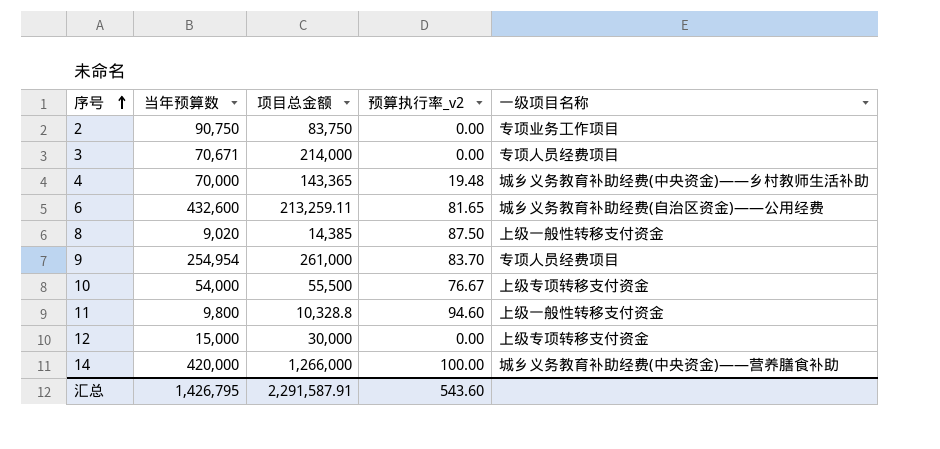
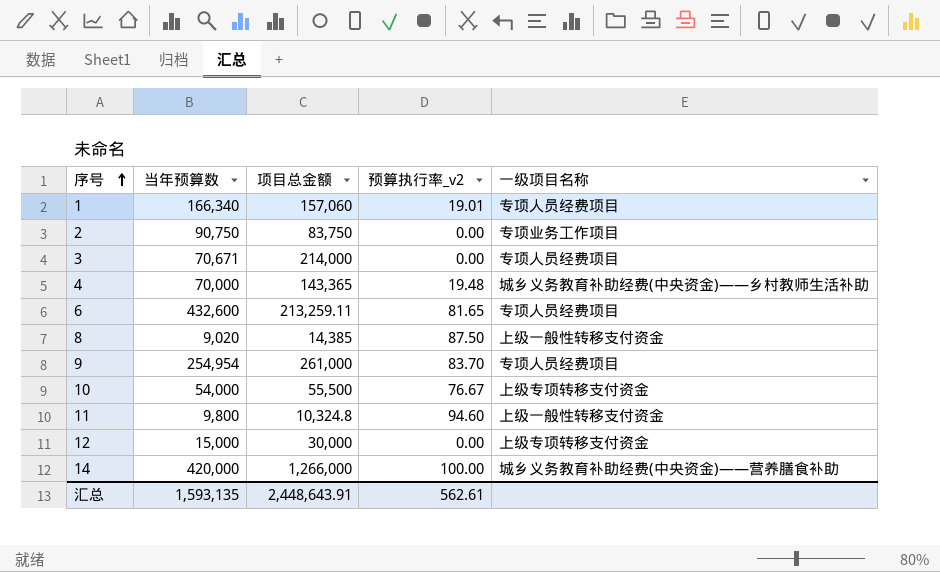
row 1: none -> 166,340 | 157,060 | 19.01 | 专项人员经费项目
6 | 一级项目名称: 城乡义务教育补助经费(自治区资金)——公用经费 -> 专项人员经费项目
11 | 项目总金额: 10,328.8 -> 10,324.8
汇总 | 当年预算数: 1,426,795 -> 1,593,135
汇总 | 项目总金额: 2,291,587.91 -> 2,448,643.91
汇总 | 预算执行率_v2: 543.60 -> 562.61

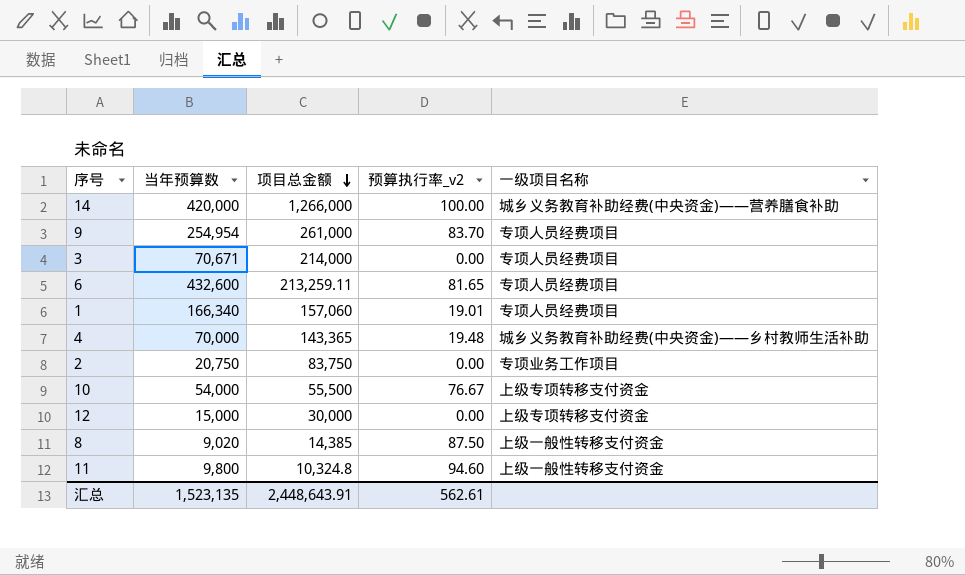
row order: 序号 ascending -> 项目总金额 descending
2 | 当年预算数: 90,750 -> 20,750
汇总 | 当年预算数: 1,593,135 -> 1,523,135

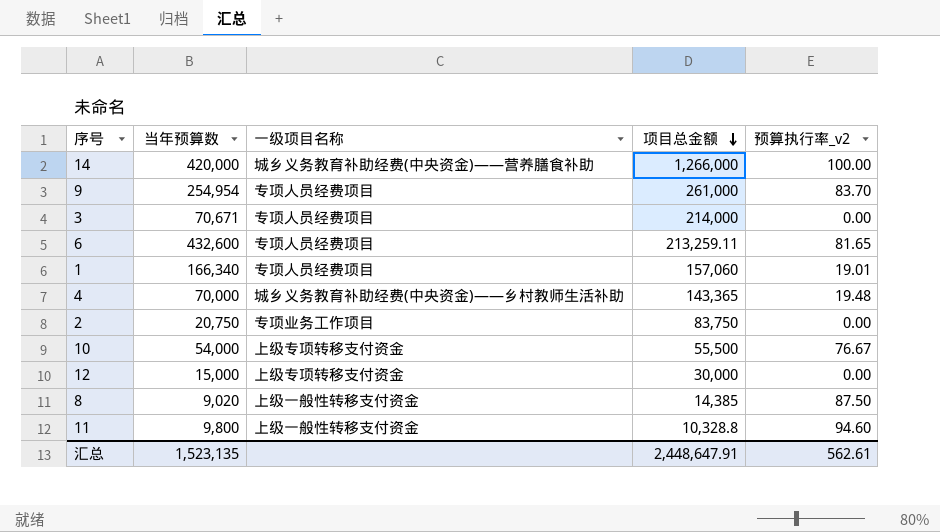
column 一级项目名称 | position: 5 -> 3
11 | 项目总金额: 10,324.8 -> 10,328.8
汇总 | 项目总金额: 2,448,643.91 -> 2,448,647.91

